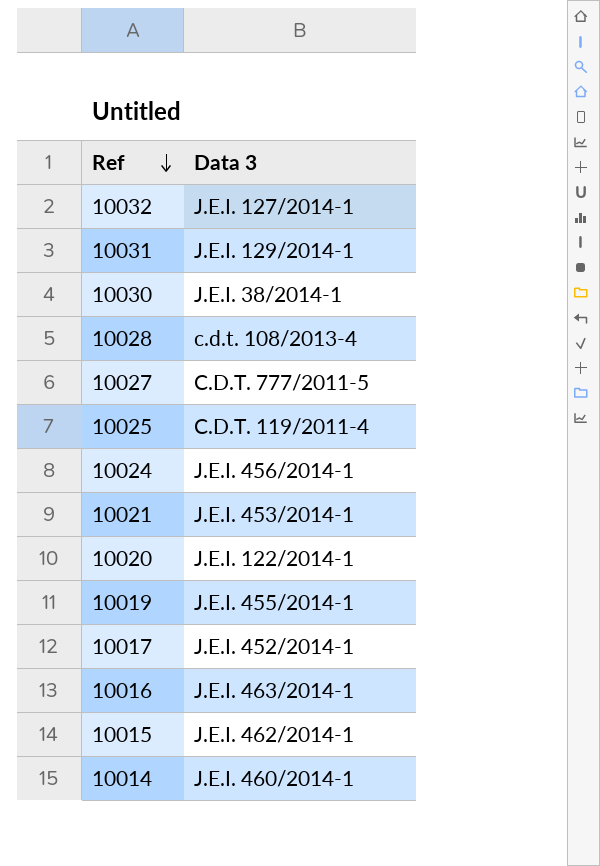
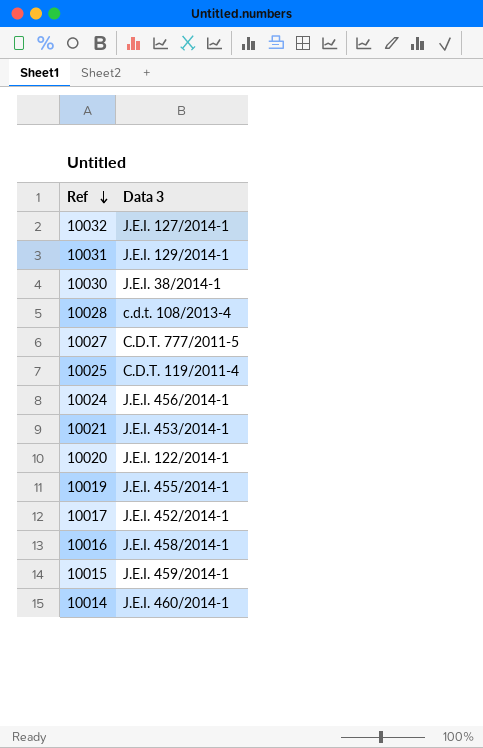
10016 | Data 3: J.E.I. 463/2014-1 -> J.E.I. 458/2014-1
10015 | Data 3: J.E.I. 462/2014-1 -> J.E.I. 459/2014-1

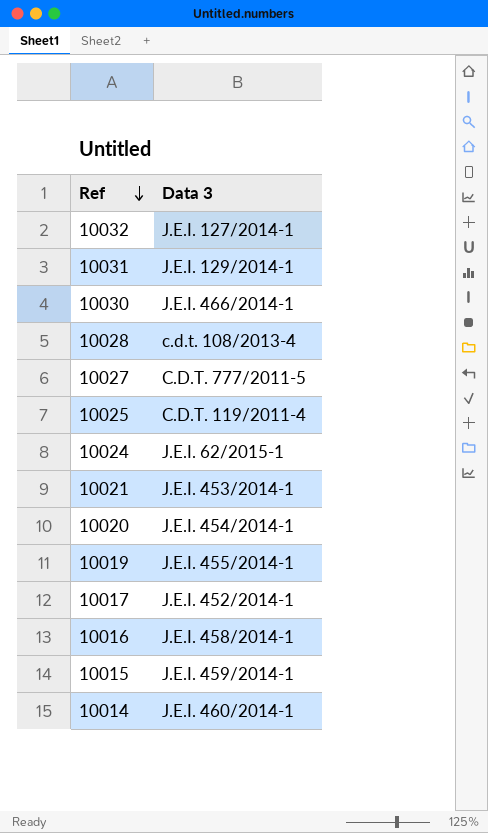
10030 | Data 3: J.E.I. 38/2014-1 -> J.E.I. 466/2014-1
10024 | Data 3: J.E.I. 456/2014-1 -> J.E.I. 62/2015-1
10020 | Data 3: J.E.I. 122/2014-1 -> J.E.I. 454/2014-1

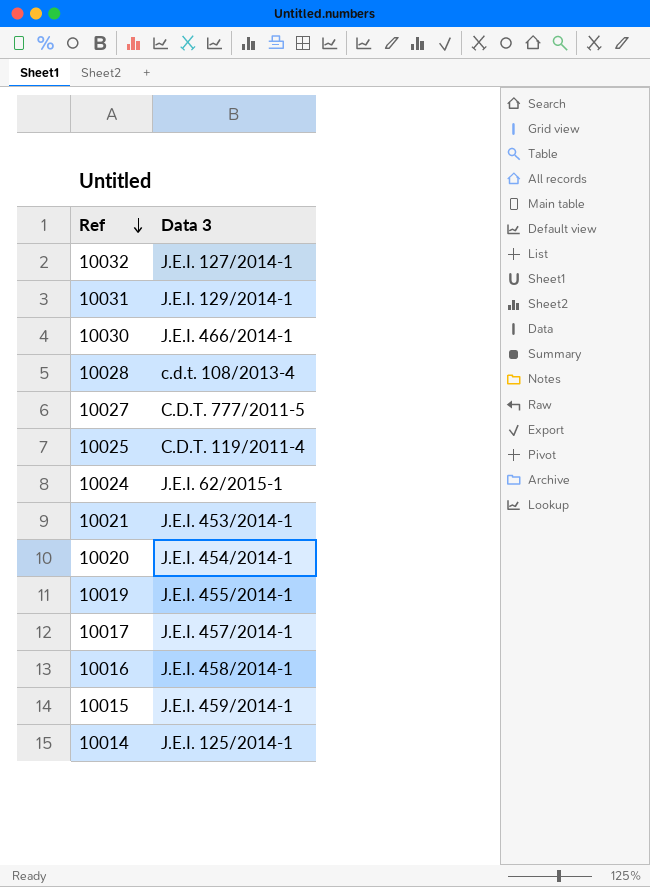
10017 | Data 3: J.E.I. 452/2014-1 -> J.E.I. 457/2014-1
10014 | Data 3: J.E.I. 460/2014-1 -> J.E.I. 125/2014-1

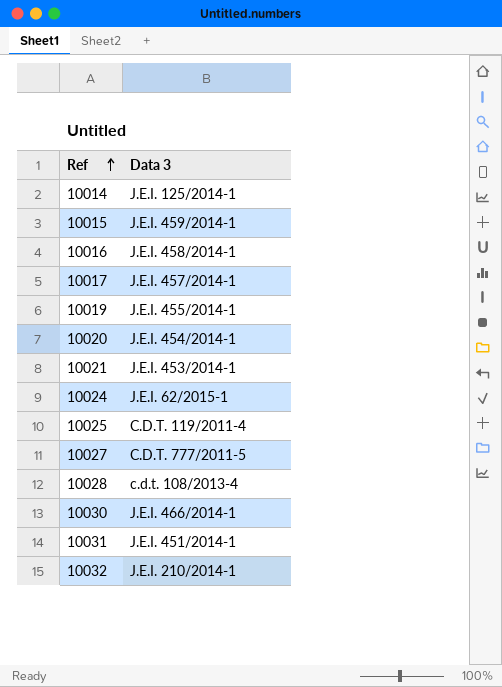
row order: Ref descending -> Ref ascending
10031 | Data 3: J.E.I. 129/2014-1 -> J.E.I. 451/2014-1
10032 | Data 3: J.E.I. 127/2014-1 -> J.E.I. 210/2014-1

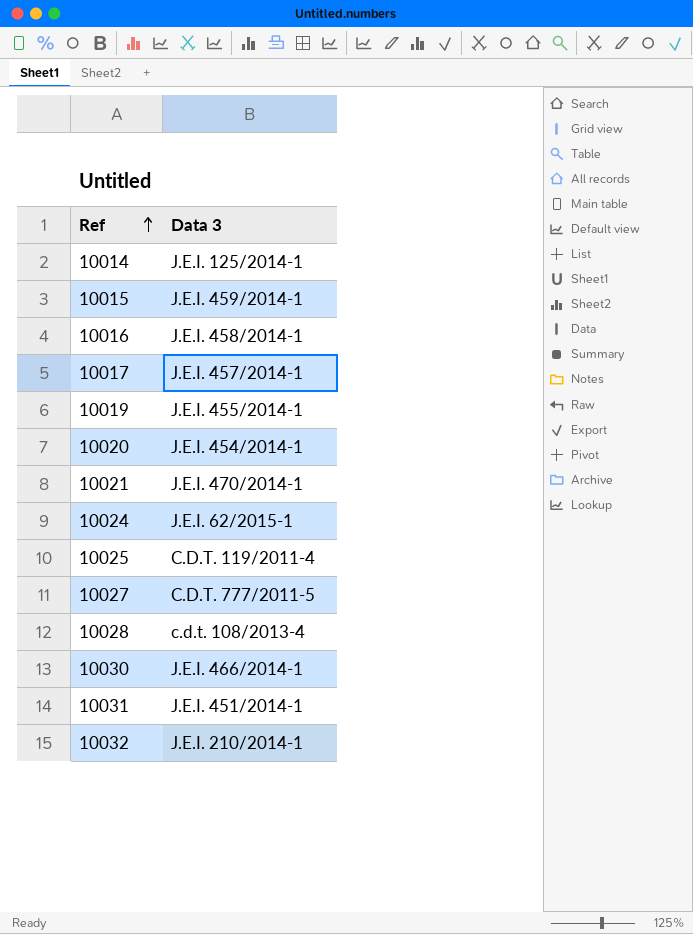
10021 | Data 3: J.E.I. 453/2014-1 -> J.E.I. 470/2014-1

